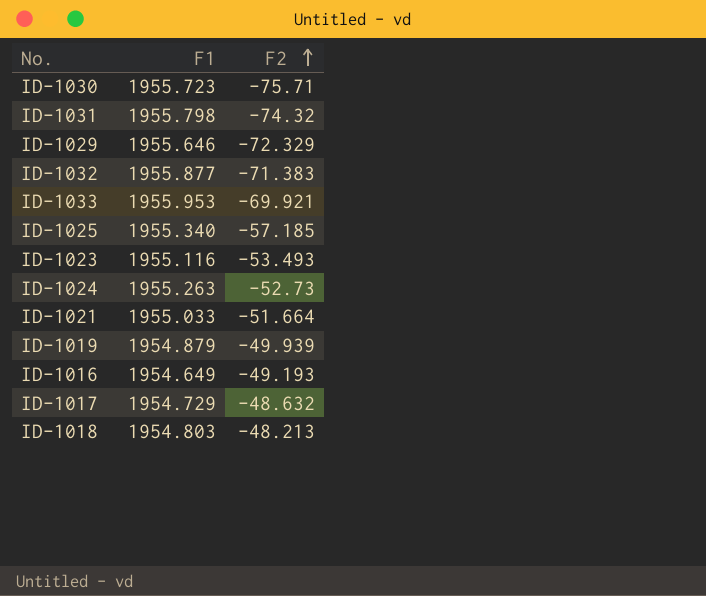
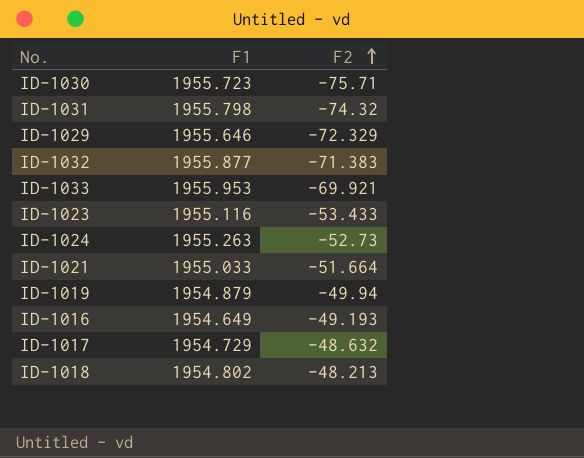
row ID-1025: 1955.340 | -57.185 -> none
ID-1023 | F2: -53.493 -> -53.433
ID-1019 | F2: -49.939 -> -49.94
ID-1018 | F1: 1954.803 -> 1954.802

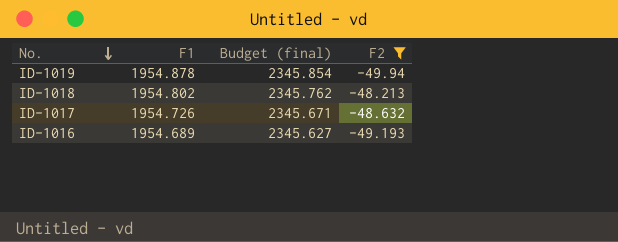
filter: none -> F2 >= -49.94
row order: F2 ascending -> No. descending
column Budget (final) | formula: none -> [F1] * 1.2
ID-1019 | F1: 1954.879 -> 1954.878
ID-1017 | F1: 1954.729 -> 1954.726
ID-1016 | F1: 1954.649 -> 1954.689

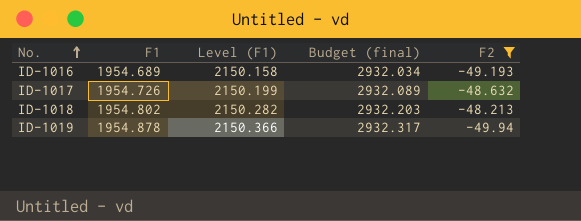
row order: No. descending -> No. ascending
column Level (F1) | formula: none -> [F1] * 1.1
column Budget (final) | formula: [F1] * 1.2 -> [F1] * 1.5

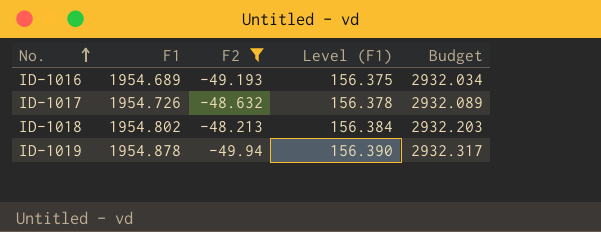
column F2 | position: 5 -> 3
column Level (F1) | formula: [F1] * 1.1 -> [F1] * 0.08
column name: Budget (final) -> Budget

